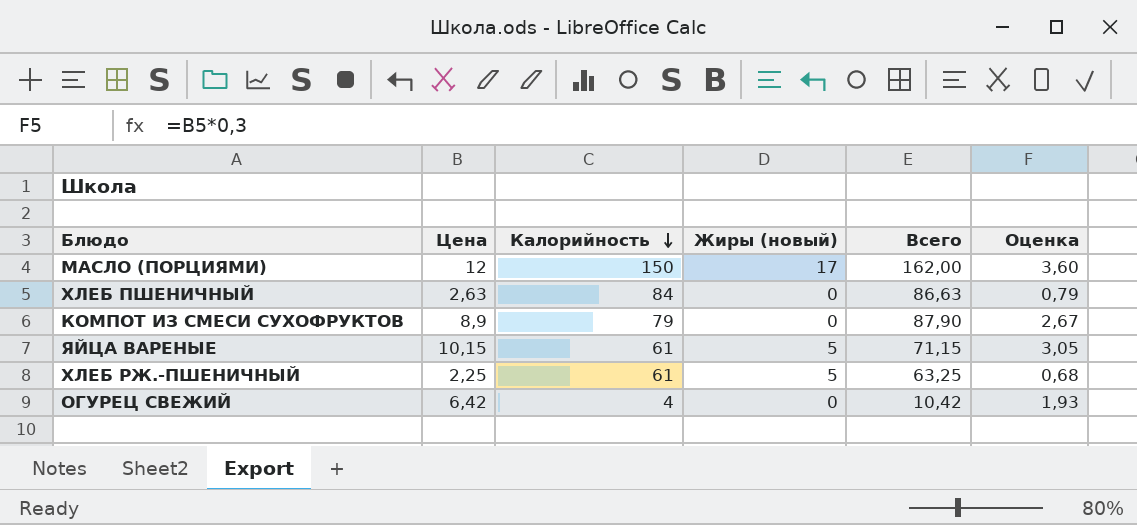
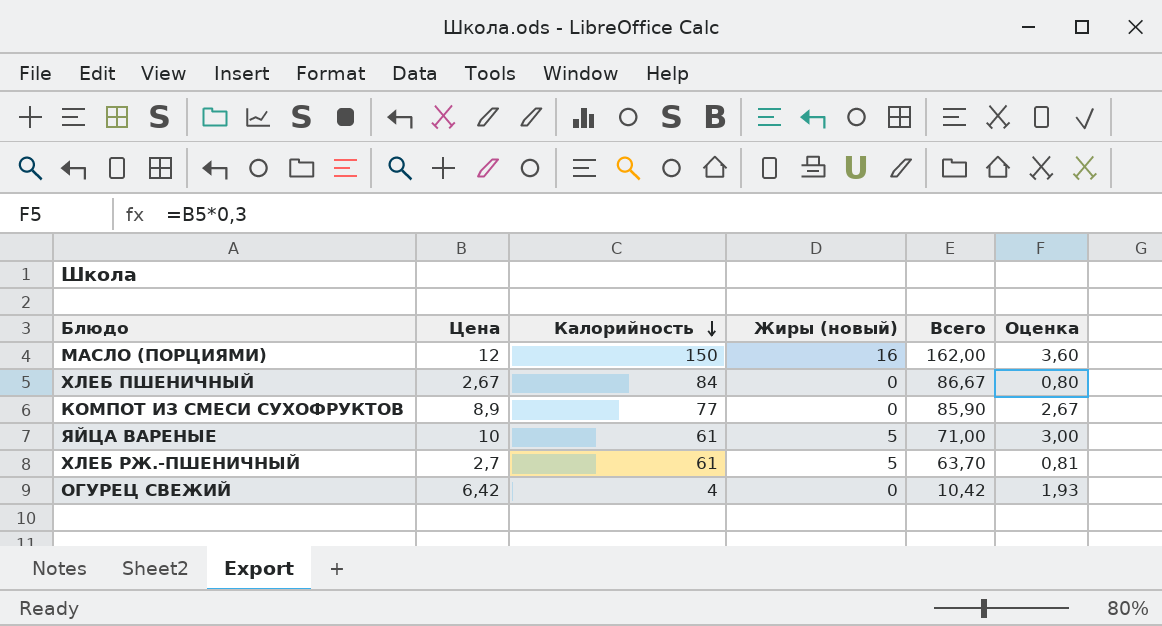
МАСЛО (ПОРЦИЯМИ) | Жиры (новый): 17 -> 16
ХЛЕБ ПШЕНИЧНЫЙ | Цена: 2,63 -> 2,67
ХЛЕБ ПШЕНИЧНЫЙ | Всего: 86,63 -> 86,67
ХЛЕБ ПШЕНИЧНЫЙ | Оценка: 0,79 -> 0,80
КОМПОТ ИЗ СМЕСИ СУХОФРУКТОВ | Калорийность: 79 -> 77
КОМПОТ ИЗ СМЕСИ СУХОФРУКТОВ | Всего: 87,90 -> 85,90
ЯЙЦА ВАРЕНЫЕ | Цена: 10,15 -> 10
ЯЙЦА ВАРЕНЫЕ | Всего: 71,15 -> 71,00
ЯЙЦА ВАРЕНЫЕ | Оценка: 3,05 -> 3,00
ХЛЕБ РЖ.-ПШЕНИЧНЫЙ | Цена: 2,25 -> 2,7
ХЛЕБ РЖ.-ПШЕНИЧНЫЙ | Всего: 63,25 -> 63,70
ХЛЕБ РЖ.-ПШЕНИЧНЫЙ | Оценка: 0,68 -> 0,81

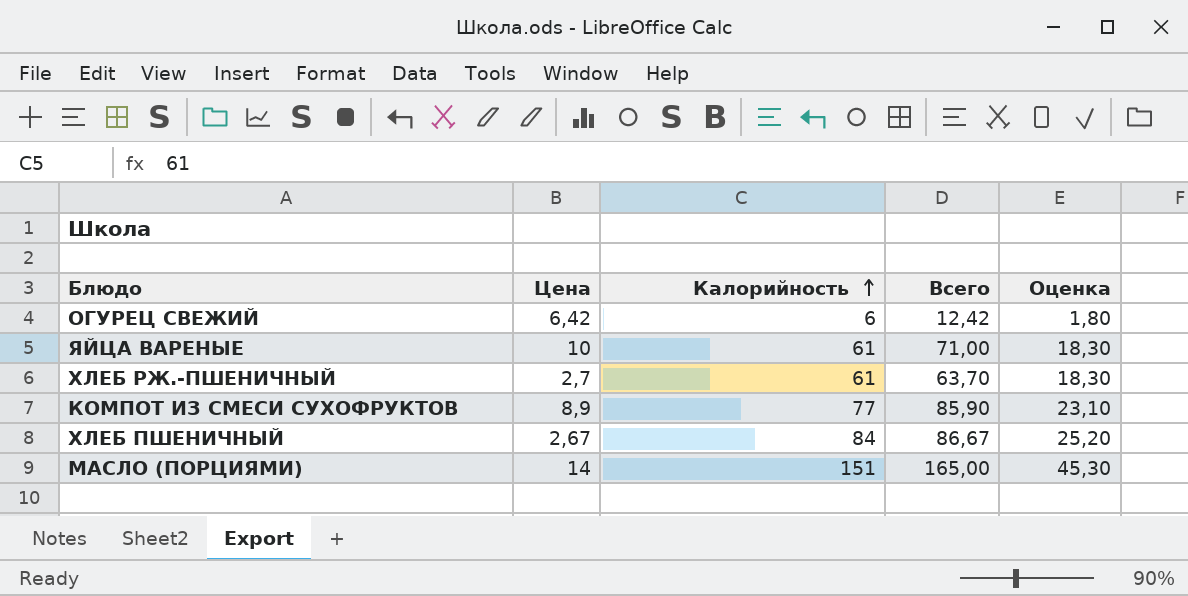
row order: Калорийность descending -> Калорийность ascending
column Жиры (новый) | position: 4 -> none
column Оценка | formula: [Цена] * 0,3 -> [Калорийность] * 0,3
ОГУРЕЦ СВЕЖИЙ | Калорийность: 4 -> 6
ОГУРЕЦ СВЕЖИЙ | Всего: 10,42 -> 12,42
МАСЛО (ПОРЦИЯМИ) | Цена: 12 -> 14
МАСЛО (ПОРЦИЯМИ) | Калорийность: 150 -> 151
МАСЛО (ПОРЦИЯМИ) | Всего: 162,00 -> 165,00

